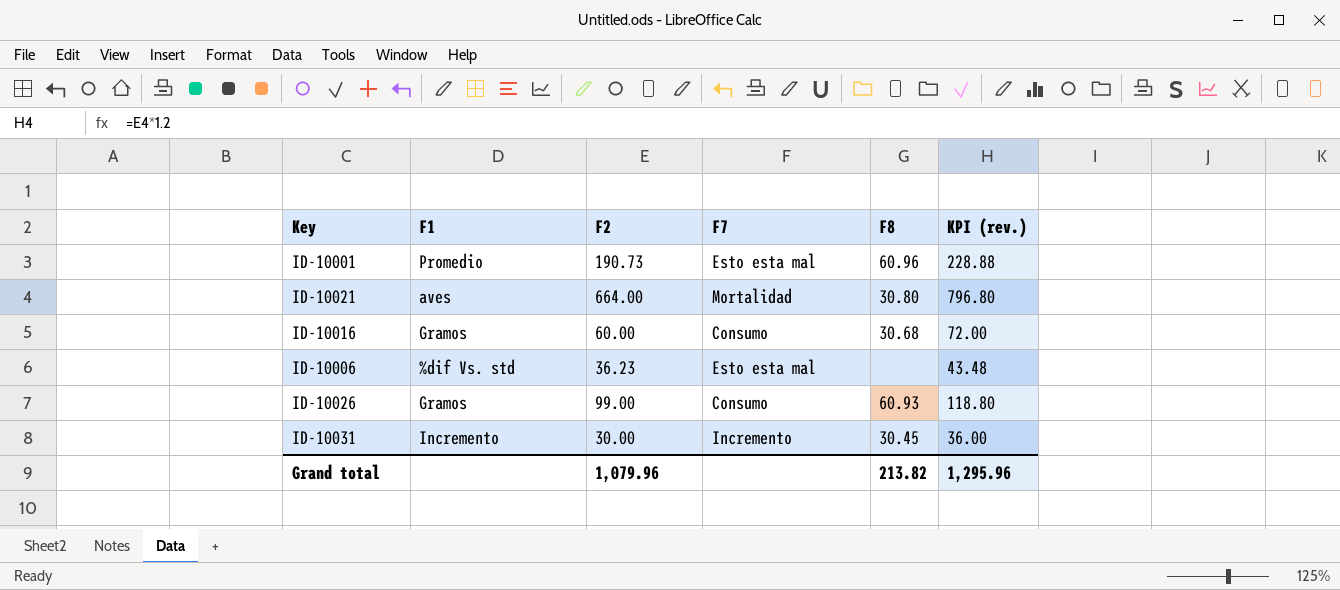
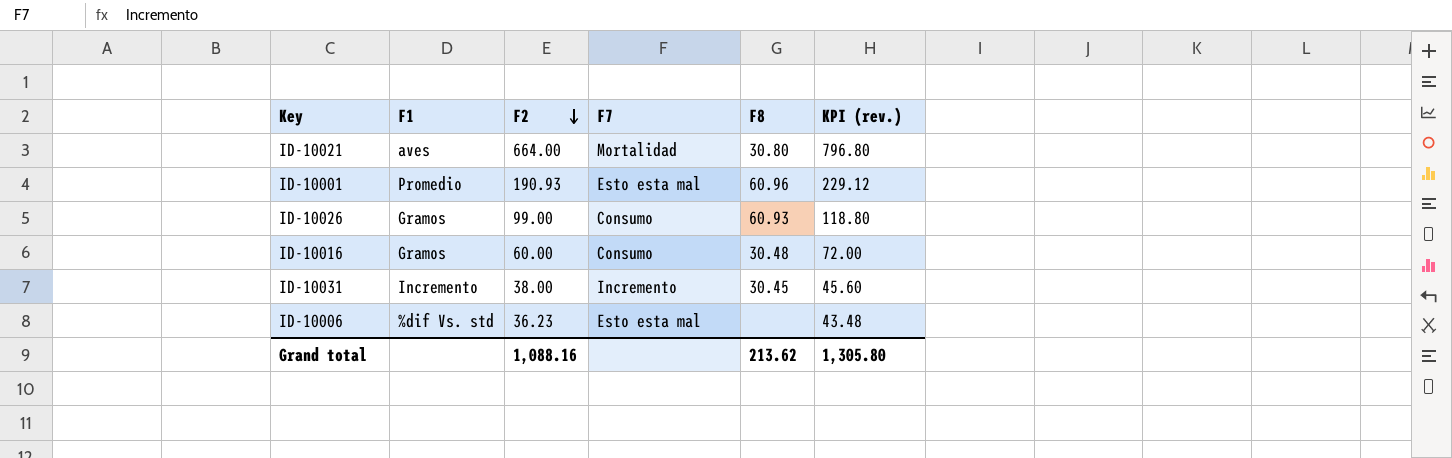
row order: none -> F2 descending
ID-10001 | F2: 190.73 -> 190.93
ID-10001 | KPI (rev.): 228.88 -> 229.12
ID-10016 | F8: 30.68 -> 30.48
ID-10031 | F2: 30.00 -> 38.00
ID-10031 | KPI (rev.): 36.00 -> 45.60
Grand total | F2: 1,079.96 -> 1,088.16
Grand total | F8: 213.82 -> 213.62
Grand total | KPI (rev.): 1,295.96 -> 1,305.80

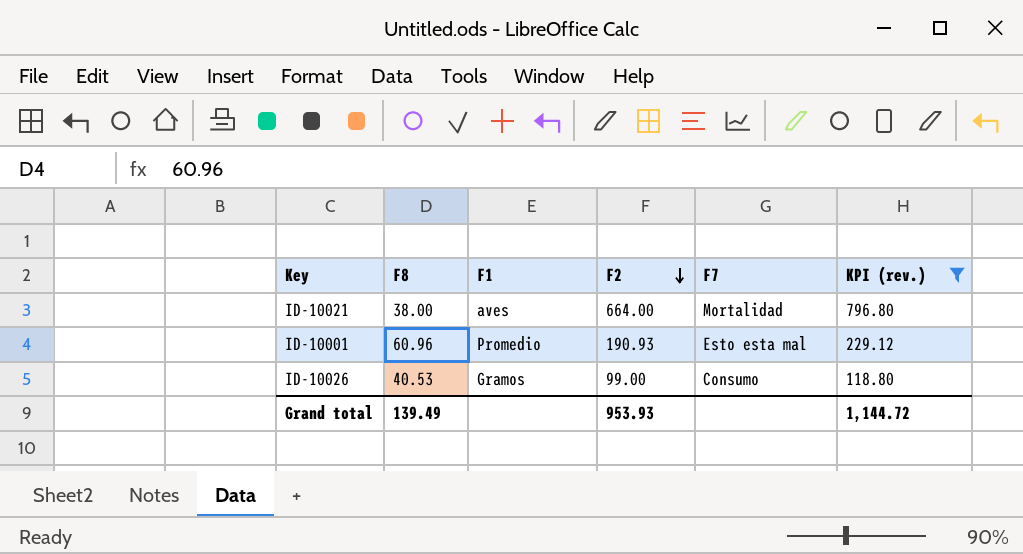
filter: none -> KPI (rev.) >= 118.80
column F8 | position: 5 -> 2
ID-10021 | F8: 30.80 -> 38.00
ID-10026 | F8: 60.93 -> 40.53
Grand total | F8: 213.62 -> 139.49
Grand total | F2: 1,088.16 -> 953.93
Grand total | KPI (rev.): 1,305.80 -> 1,144.72

